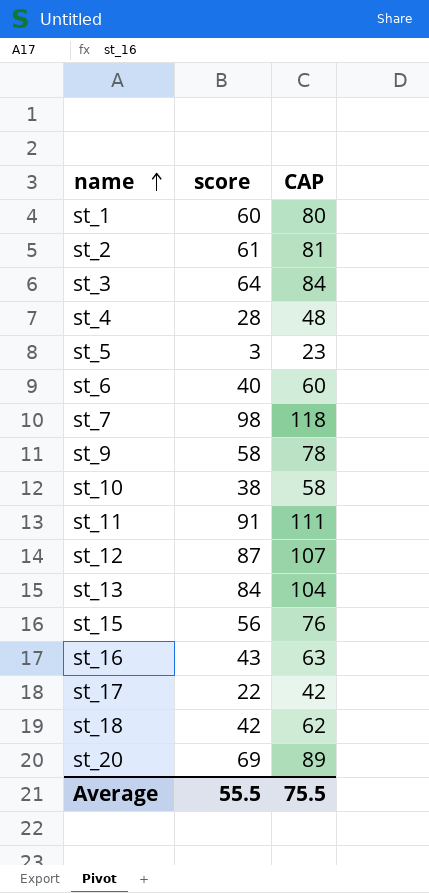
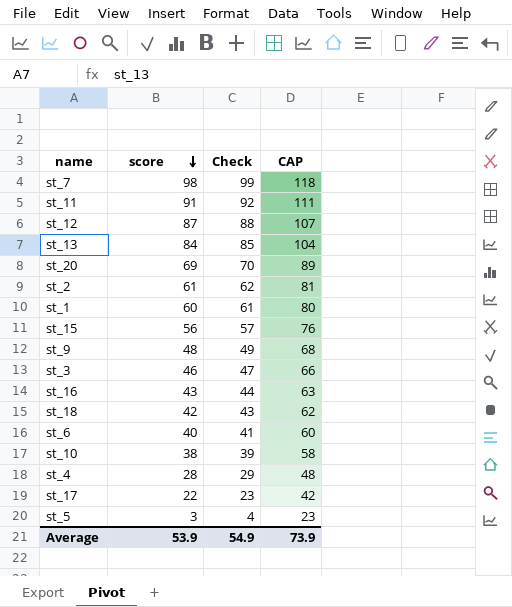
row order: name ascending -> score descending
column Check | formula: none -> [score] + 1
st_9 | score: 58 -> 48
st_9 | CAP: 78 -> 68
st_3 | score: 64 -> 46
st_3 | CAP: 84 -> 66
Average | score: 55.5 -> 53.9
Average | CAP: 75.5 -> 73.9

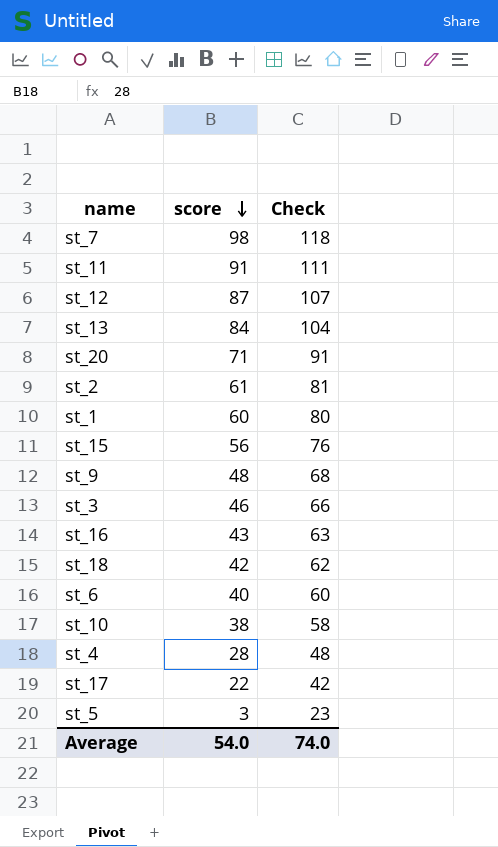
column CAP | formula: [score] + 20 -> none
column Check | formula: [score] + 1 -> [score] + 20
st_20 | score: 69 -> 71
Average | score: 53.9 -> 54.0
Average | Check: 54.9 -> 74.0

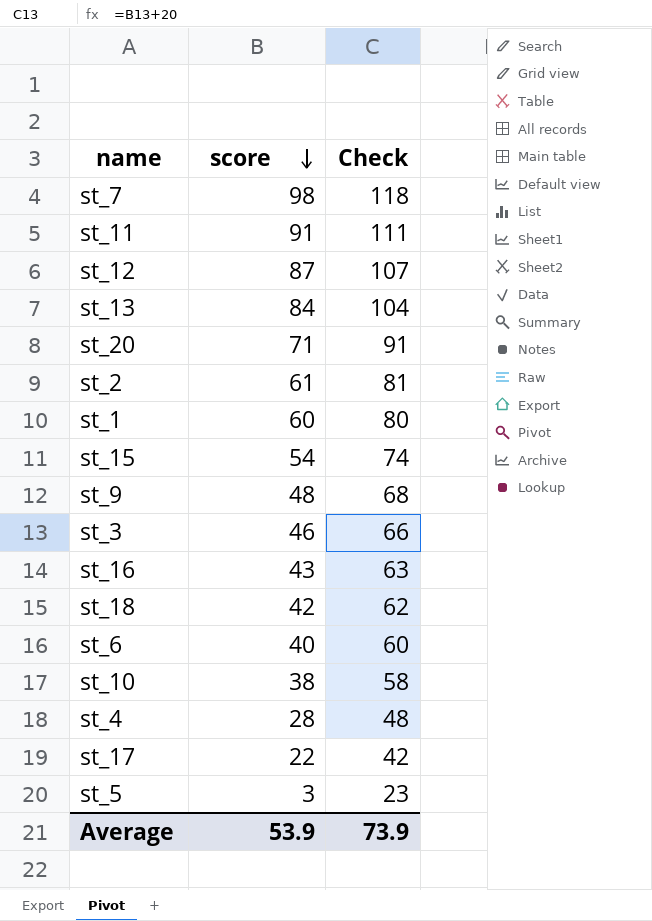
st_15 | score: 56 -> 54
st_15 | Check: 76 -> 74
Average | score: 54.0 -> 53.9
Average | Check: 74.0 -> 73.9

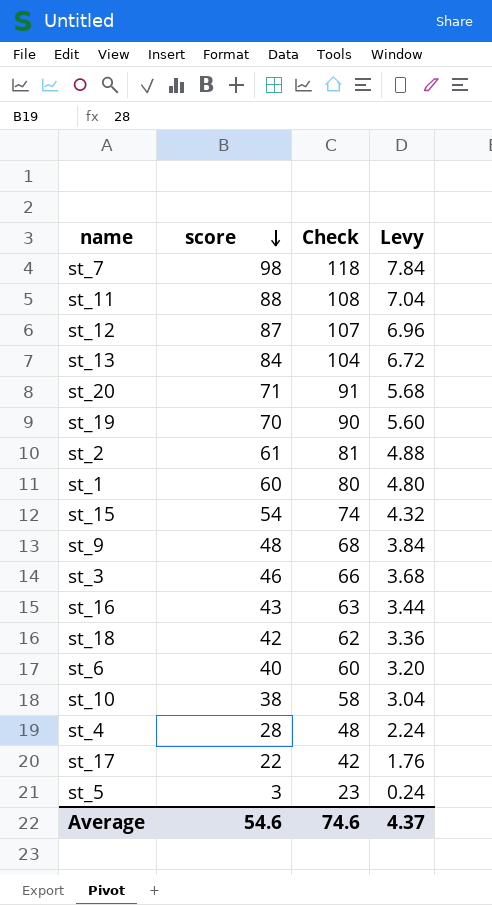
column Levy | formula: none -> [score] * 0.08
st_11 | score: 91 -> 88
st_11 | Check: 111 -> 108
row st_19: none -> 70 | 90 | 5.60
Average | score: 53.9 -> 54.6
Average | Check: 73.9 -> 74.6

